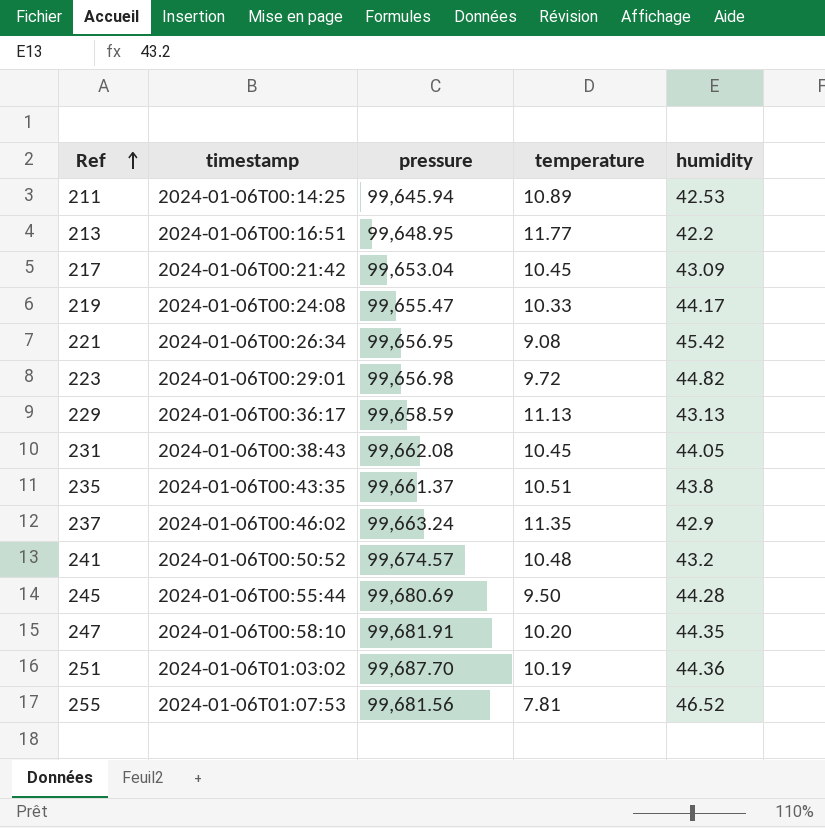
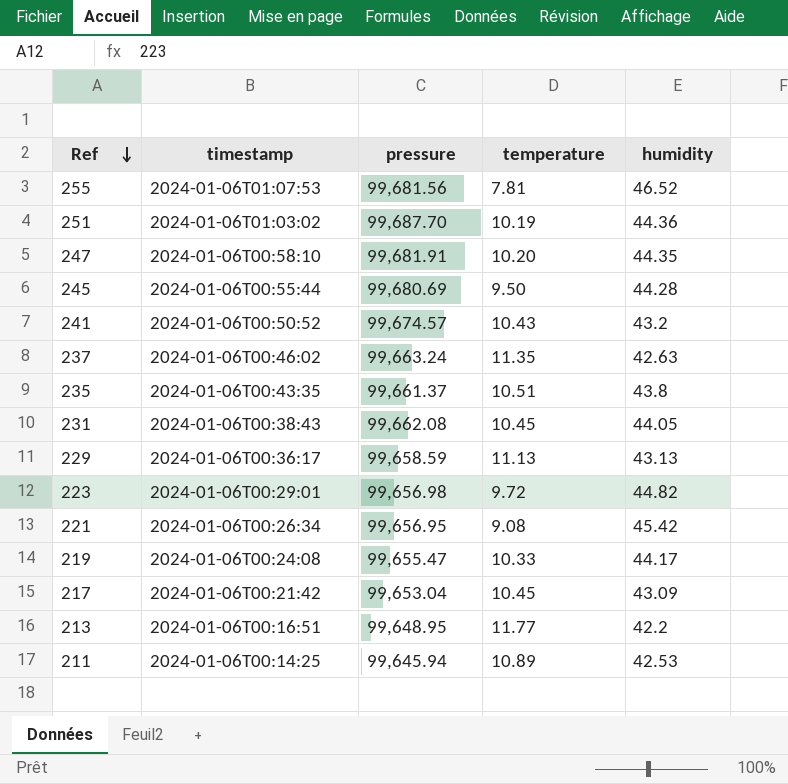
row order: Ref ascending -> Ref descending
241 | temperature: 10.48 -> 10.43
237 | humidity: 42.9 -> 42.63

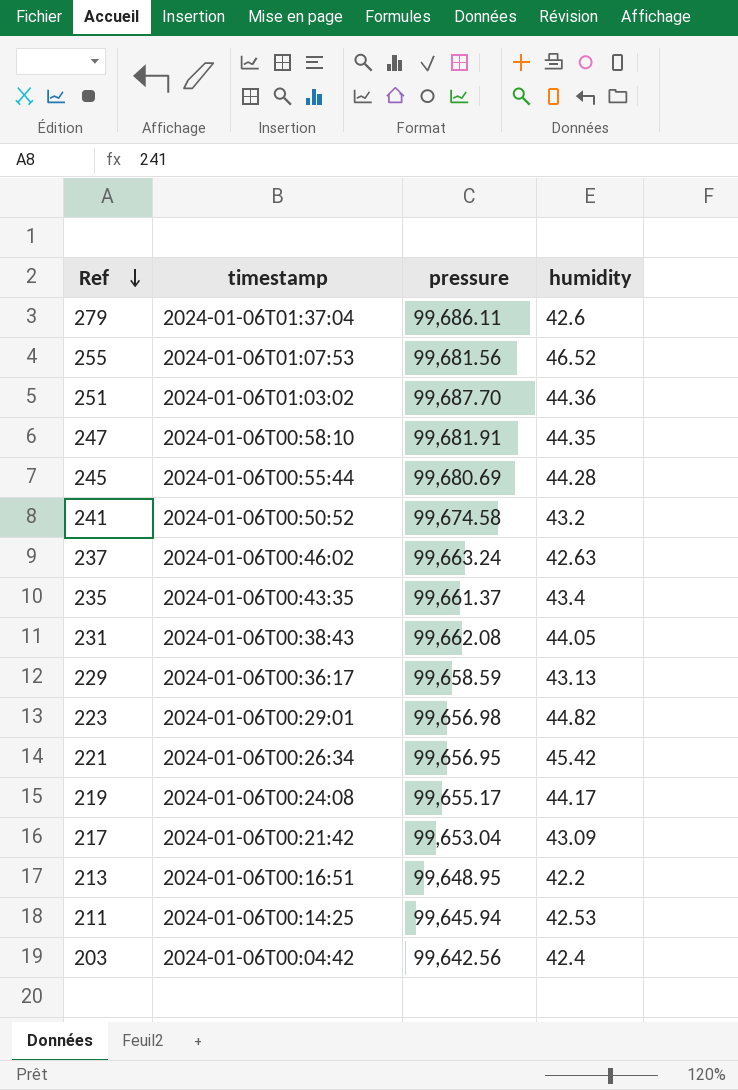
column temperature | position: 4 -> none
row 279: none -> 2024-01-06T01:37:04 | 99,686.11 | 42.6
241 | pressure: 99,674.57 -> 99,674.58
235 | humidity: 43.8 -> 43.4
219 | pressure: 99,655.47 -> 99,655.17
row 203: none -> 2024-01-06T00:04:42 | 99,642.56 | 42.4

